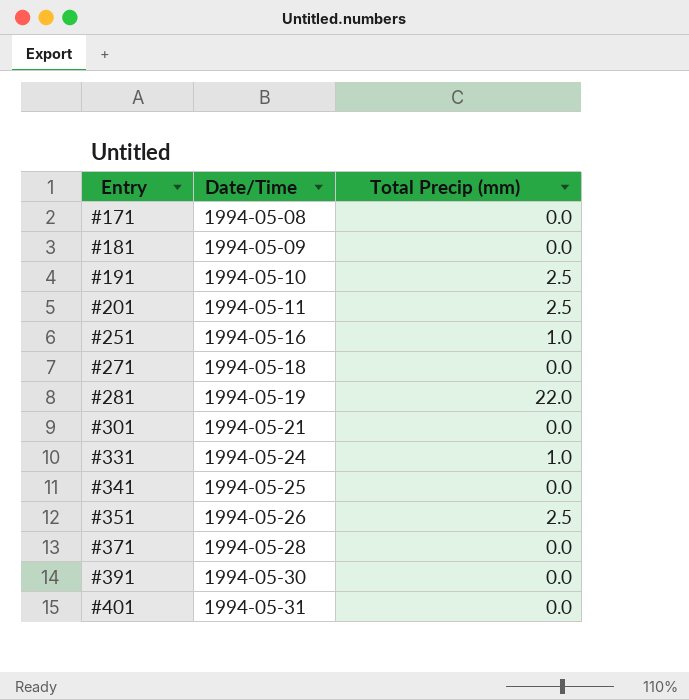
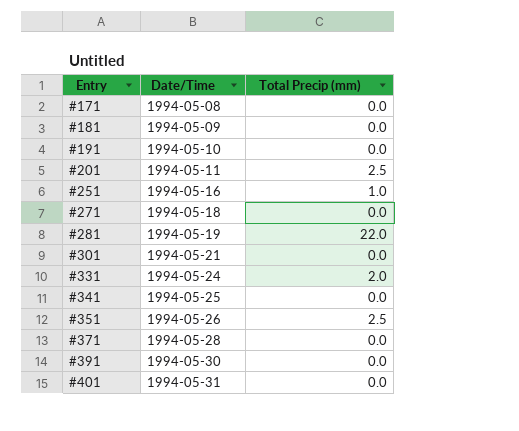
#191 | Total Precip (mm): 2.5 -> 0.0
#331 | Total Precip (mm): 1.0 -> 2.0

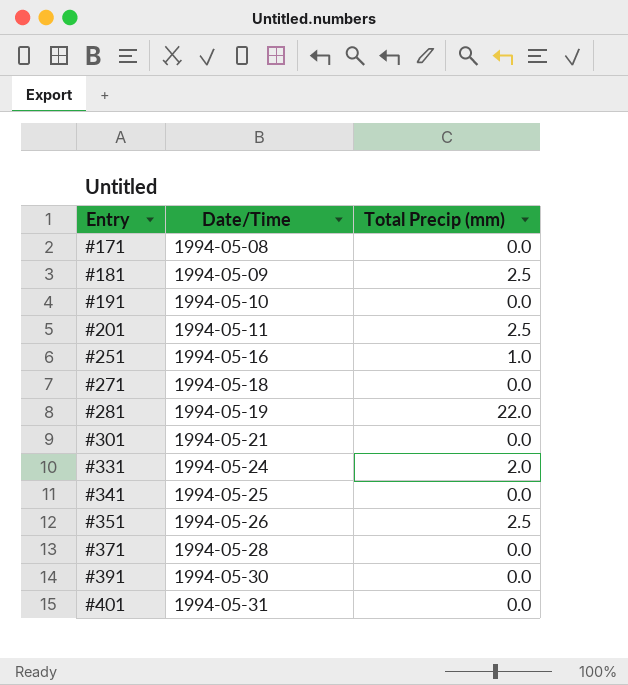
#181 | Total Precip (mm): 0.0 -> 2.5

